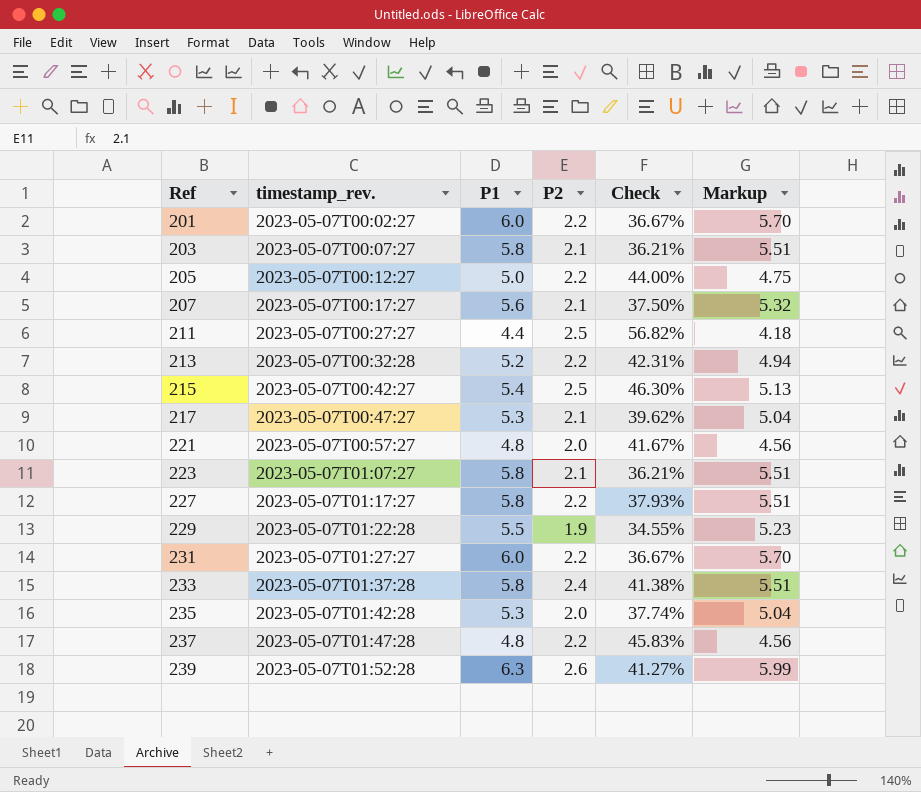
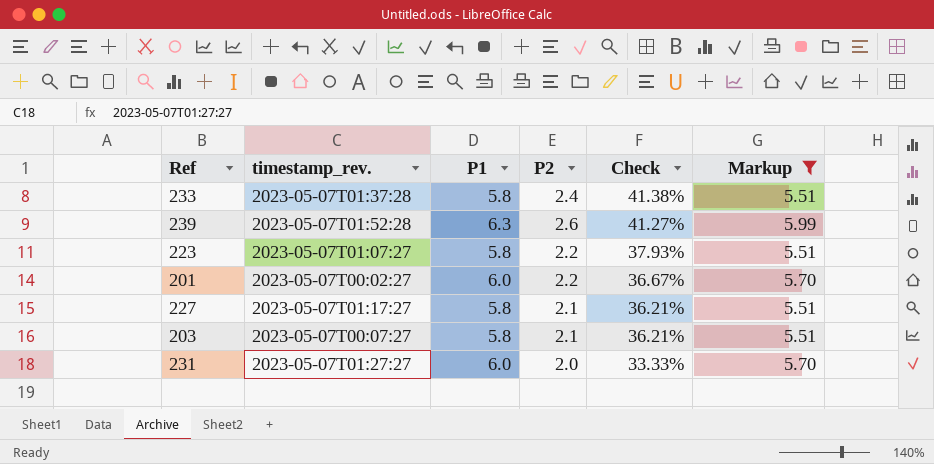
filter: none -> Markup >= 5.51
row order: Ref ascending -> Check descending
223 | P2: 2.1 -> 2.2
223 | Check: 36.21% -> 37.93%
227 | P2: 2.2 -> 2.1
227 | Check: 37.93% -> 36.21%
231 | P2: 2.2 -> 2.0
231 | Check: 36.67% -> 33.33%

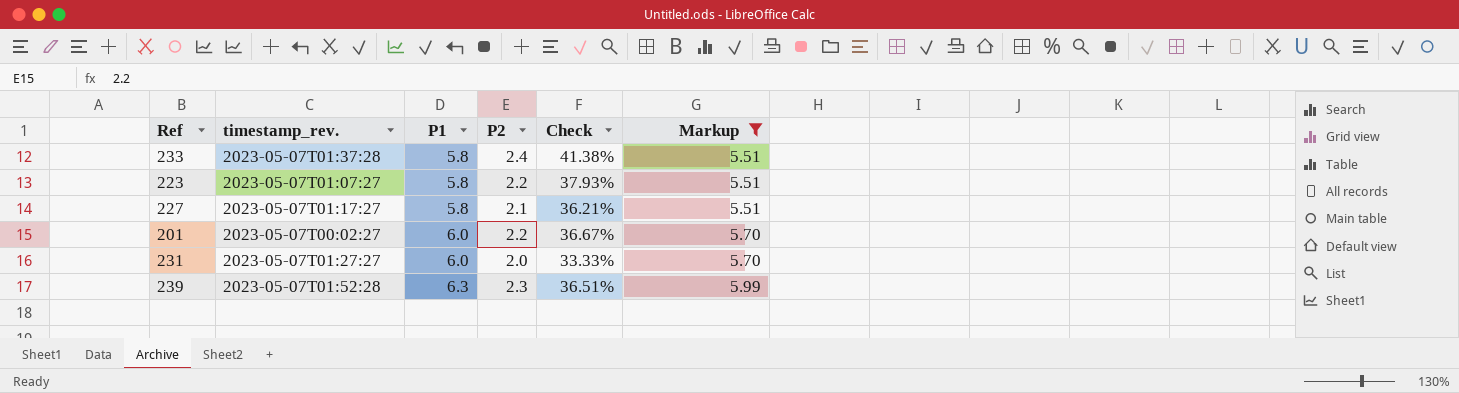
row order: Check descending -> P1 ascending
row 203: 2023-05-07T00:07:27 | 5.8 | 2.1 | 36.21% | 5.51 -> none
239 | P2: 2.6 -> 2.3
239 | Check: 41.27% -> 36.51%

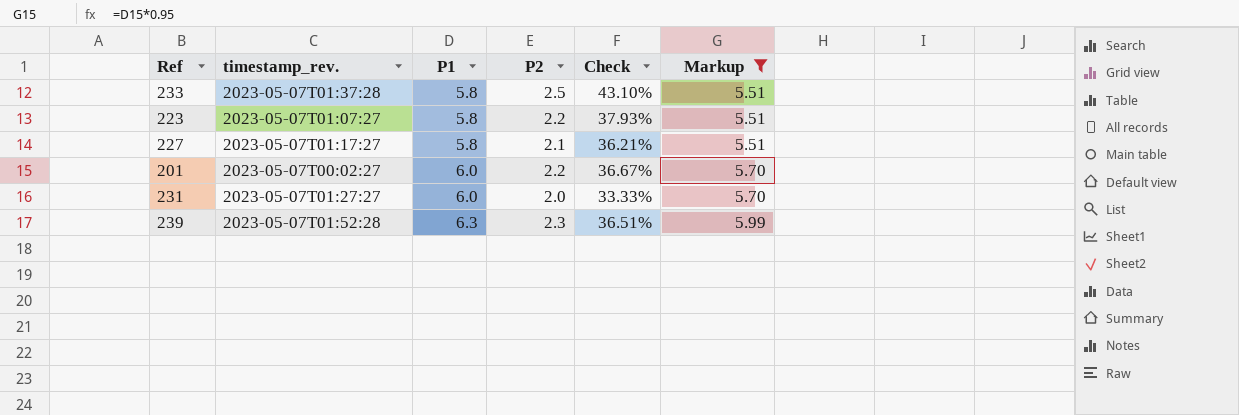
233 | P2: 2.4 -> 2.5
233 | Check: 41.38% -> 43.10%

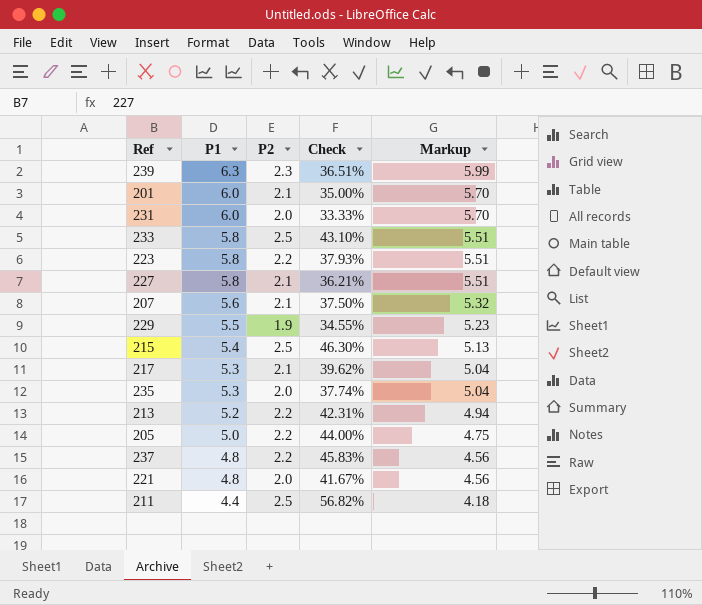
filter: Markup >= 5.51 -> none
row order: P1 ascending -> P1 descending
column timestamp_rev. | position: 2 -> none
201 | P2: 2.2 -> 2.1
201 | Check: 36.67% -> 35.00%

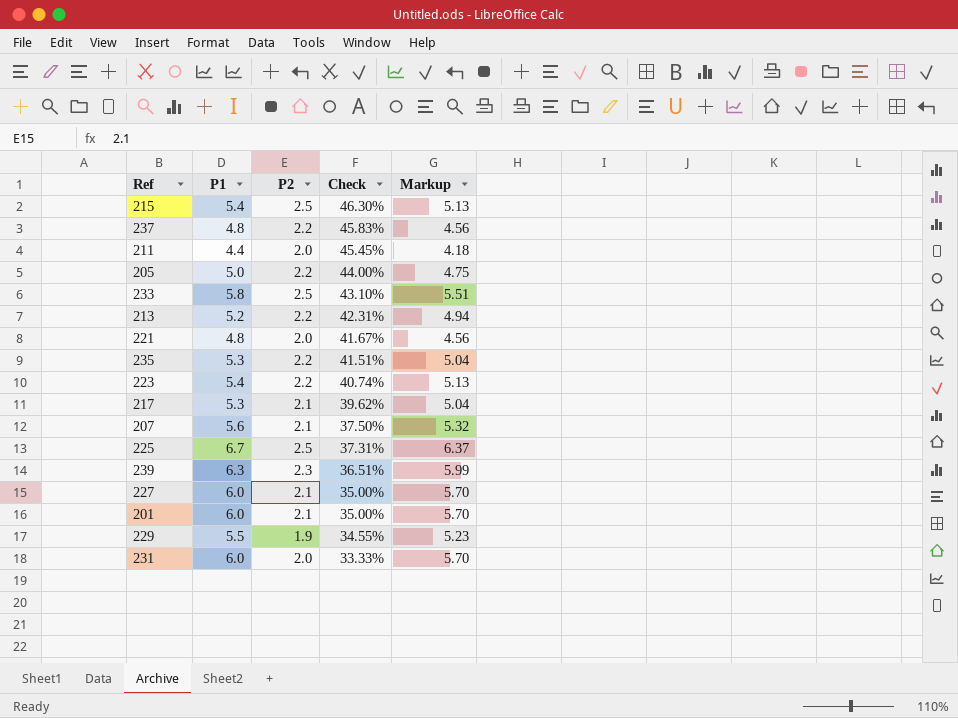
row order: P1 descending -> Check descending
211 | P2: 2.5 -> 2.0
211 | Check: 56.82% -> 45.45%
235 | P2: 2.0 -> 2.2
235 | Check: 37.74% -> 41.51%
223 | P1: 5.8 -> 5.4
223 | Check: 37.93% -> 40.74%
223 | Markup: 5.51 -> 5.13
row 225: none -> 6.7 | 2.5 | 37.31% | 6.37
227 | P1: 5.8 -> 6.0
227 | Check: 36.21% -> 35.00%
227 | Markup: 5.51 -> 5.70

